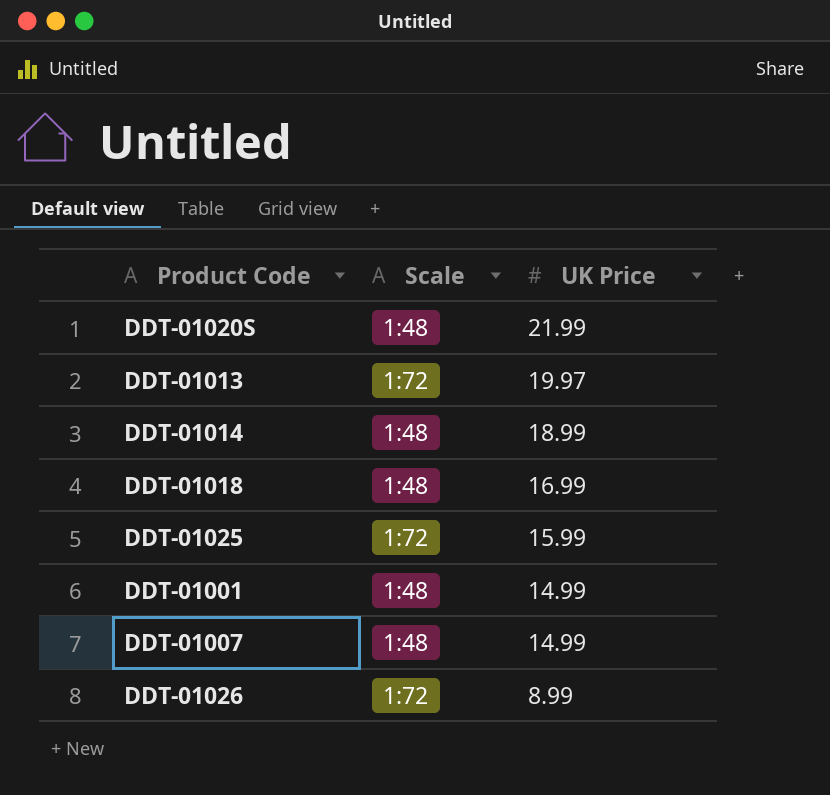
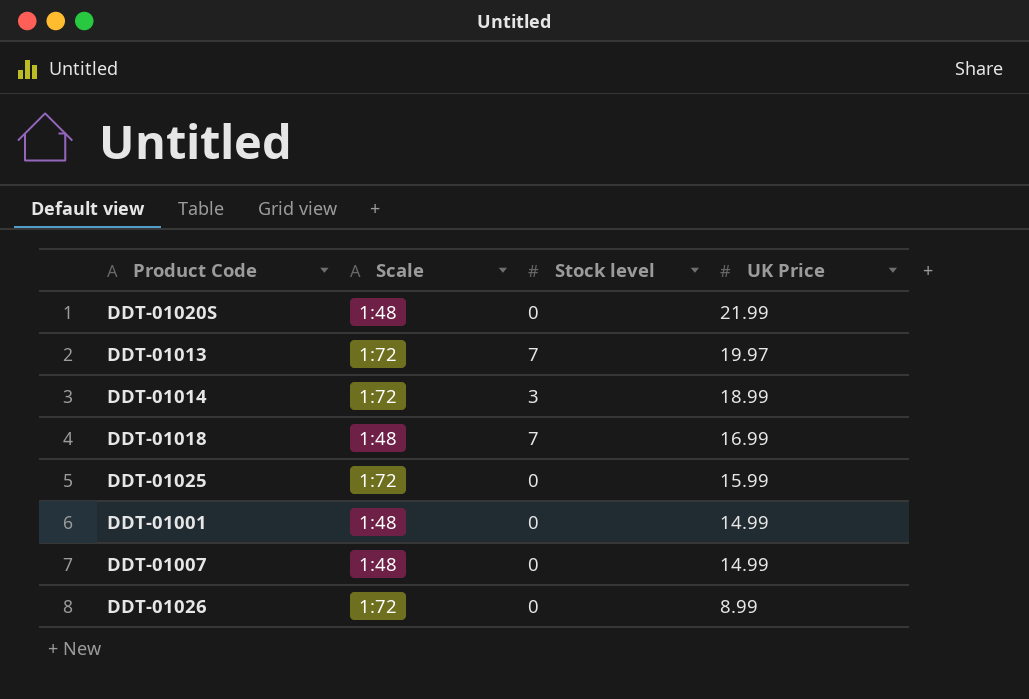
column Stock level | position: none -> 3
DDT-01014 | Scale: 1:48 -> 1:72

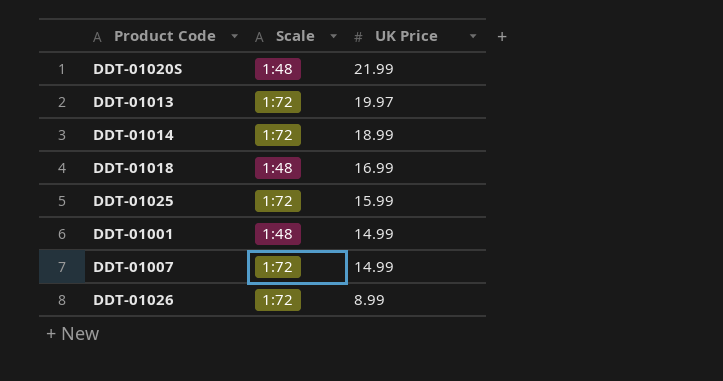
column Stock level | position: 3 -> none
DDT-01007 | Scale: 1:48 -> 1:72

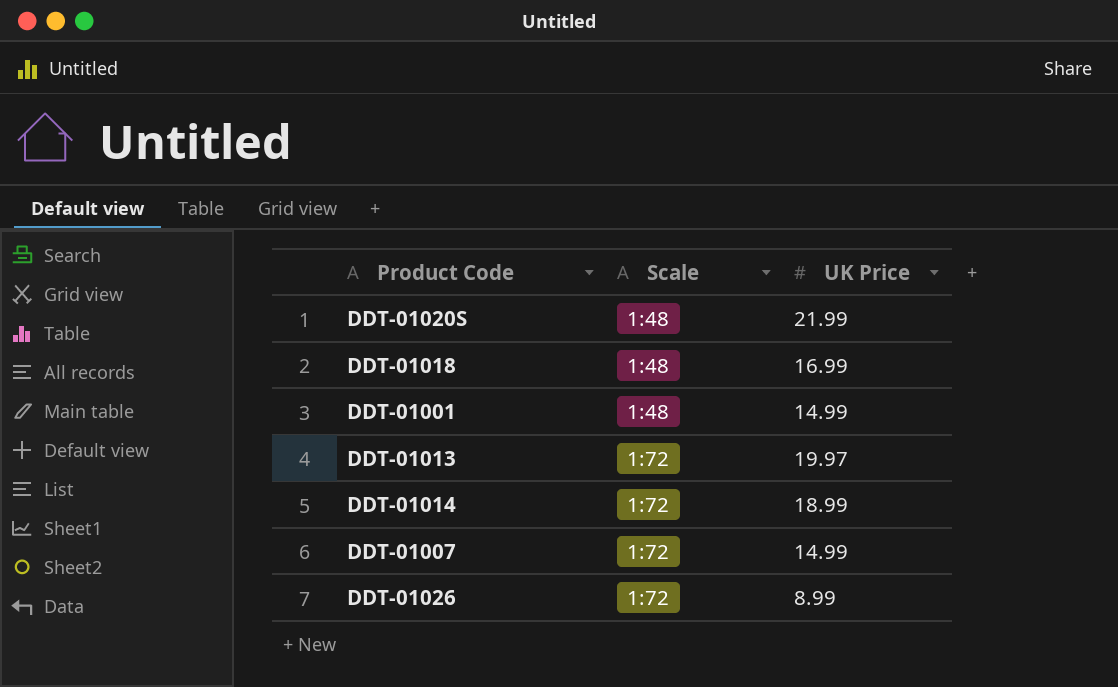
row order: UK Price descending -> Scale ascending
row DDT-01025: 1:72 | 15.99 -> none

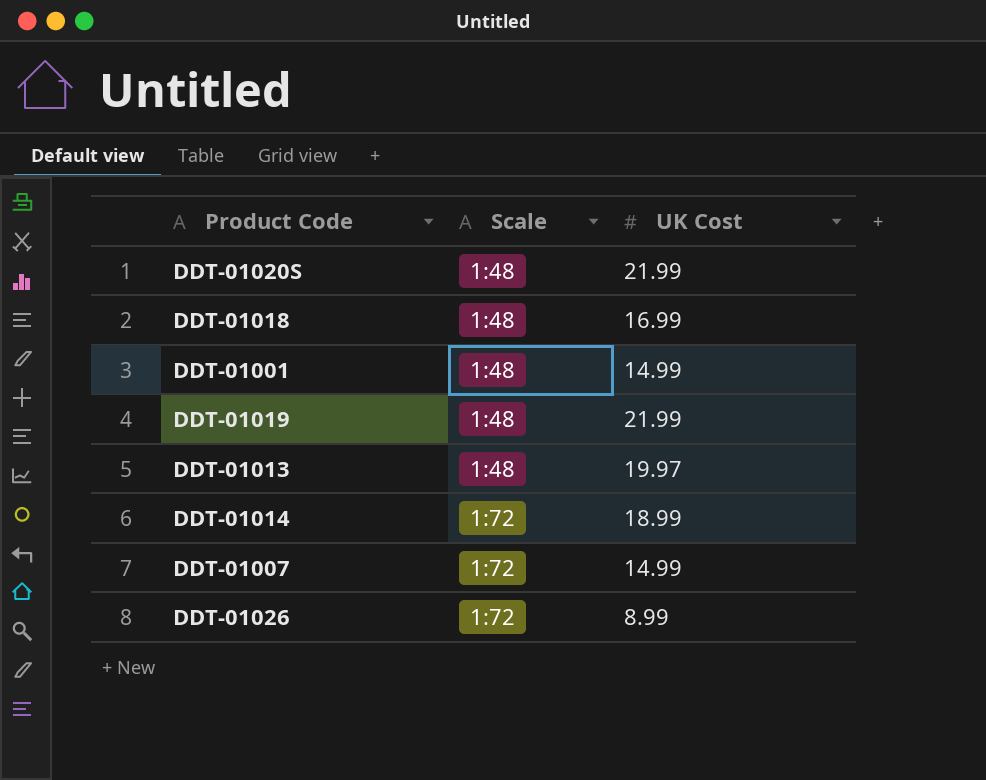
column name: UK Price -> UK Cost
row DDT-01019: none -> 1:48 | 21.99
DDT-01013 | Scale: 1:72 -> 1:48

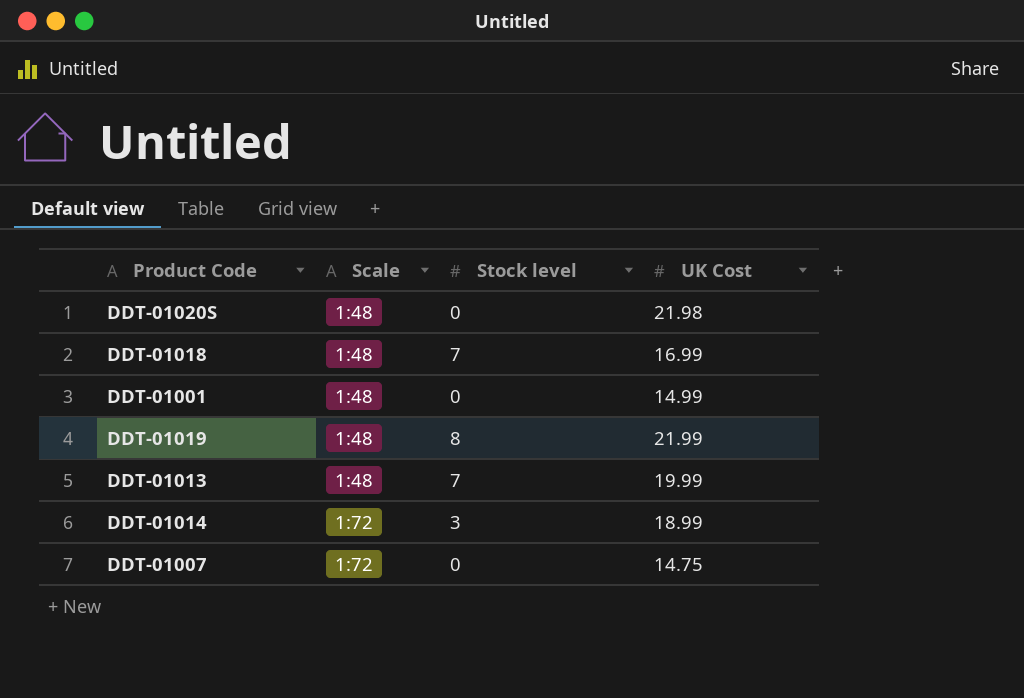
column Stock level | position: none -> 3
row DDT-01026: 1:72 | 8.99 -> none
DDT-01020S | UK Cost: 21.99 -> 21.98
DDT-01013 | UK Cost: 19.97 -> 19.99
DDT-01007 | UK Cost: 14.99 -> 14.75

